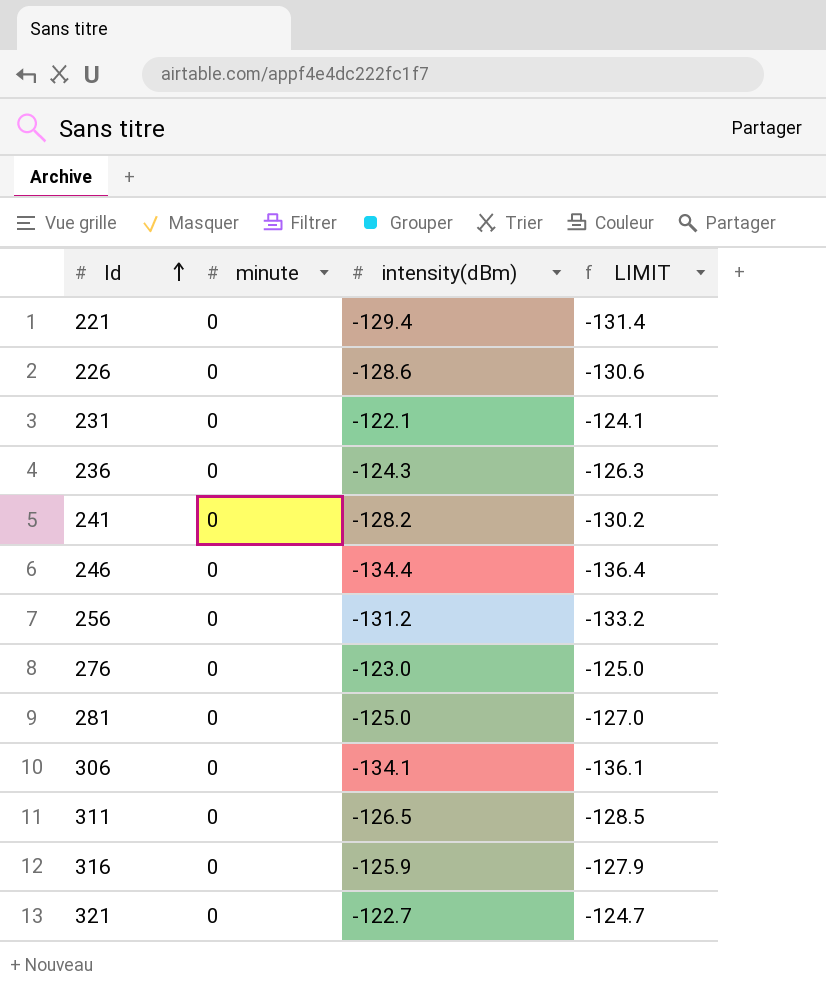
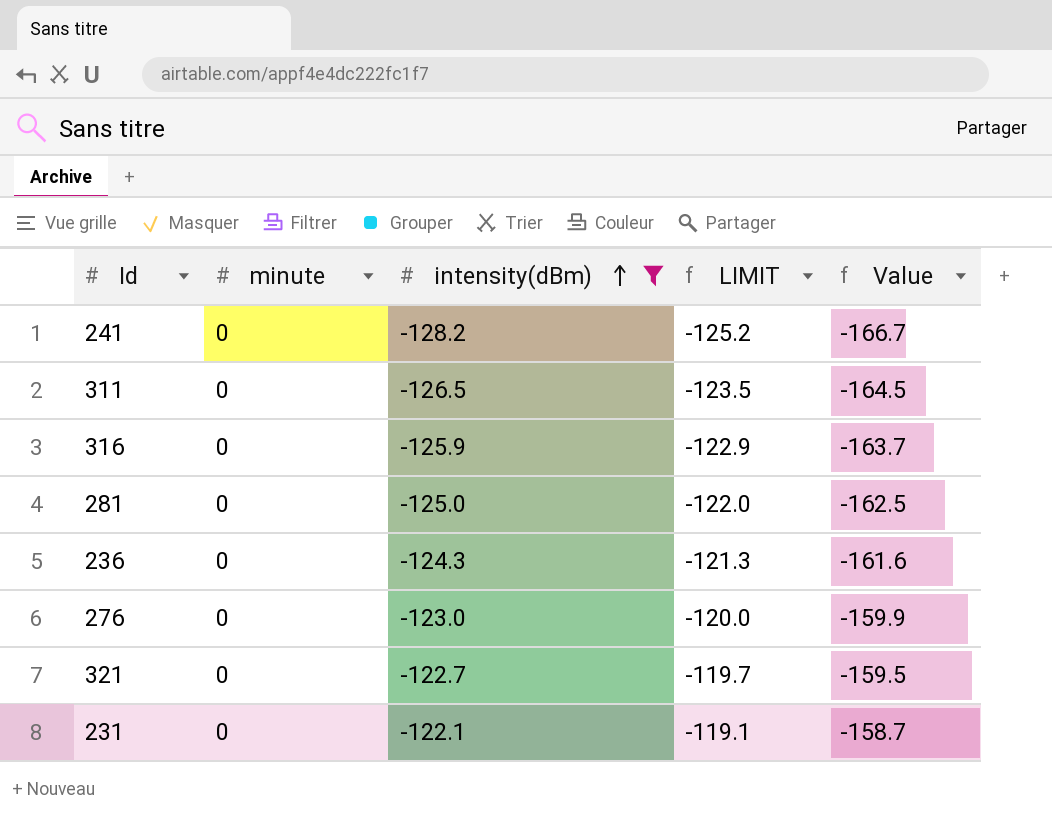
filter: none -> intensity(dBm) >= -128.2
row order: Id ascending -> intensity(dBm) ascending
column LIMIT | formula: [intensity(dBm)] - 2 -> [intensity(dBm)] + 3
column Value | formula: none -> [intensity(dBm)] * 1.3

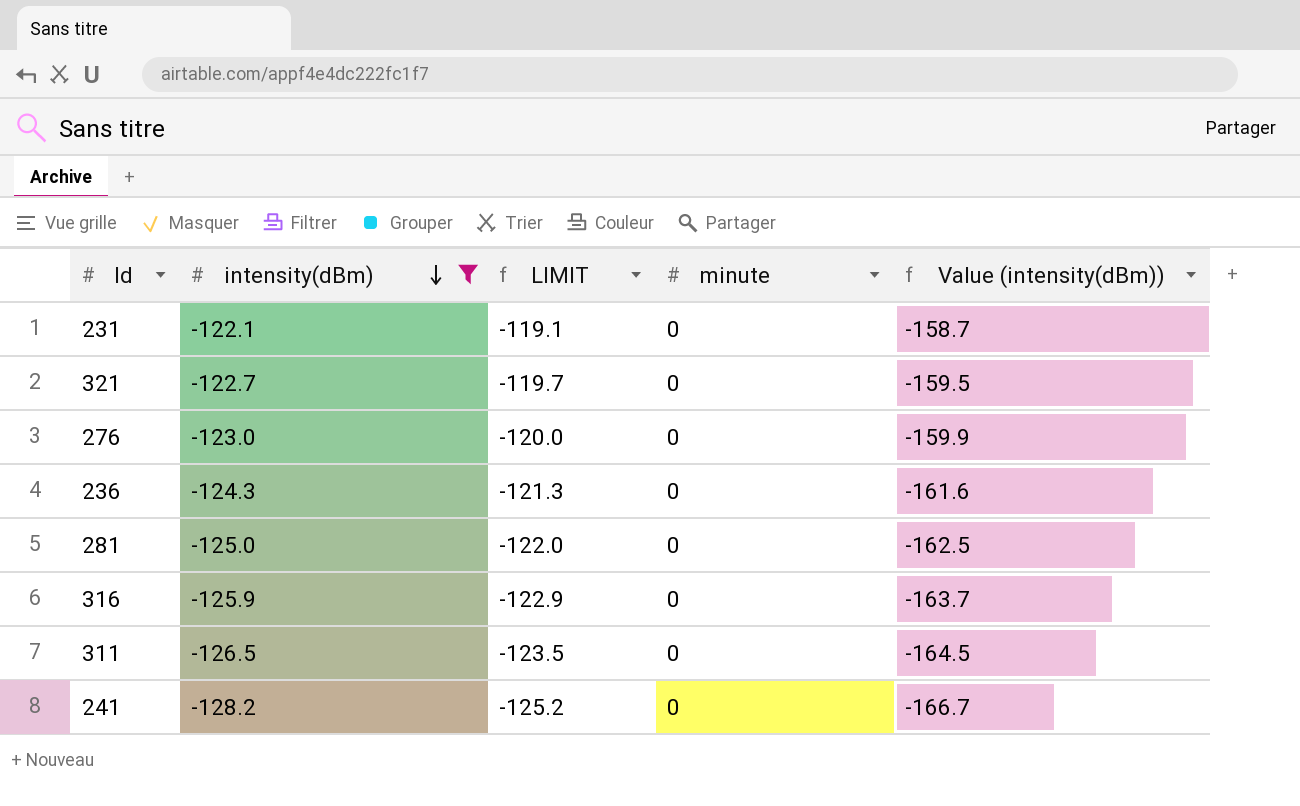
row order: intensity(dBm) ascending -> intensity(dBm) descending
column minute | position: 2 -> 4
column name: Value -> Value (intensity(dBm))

